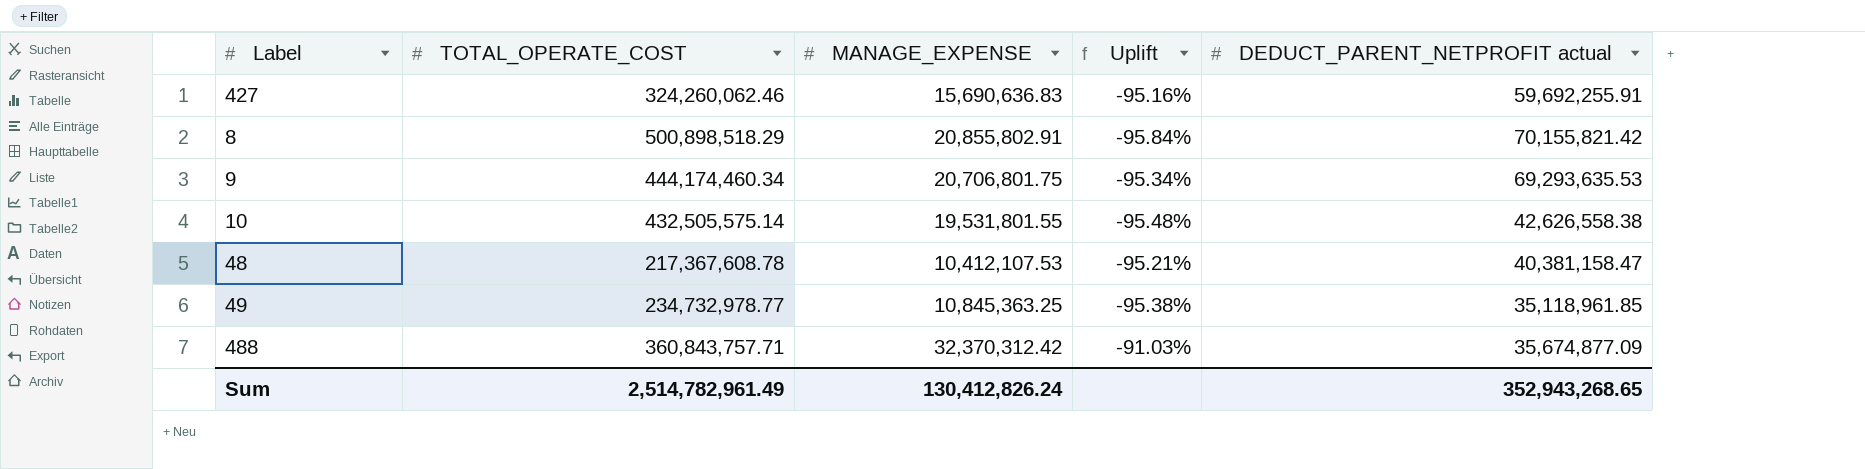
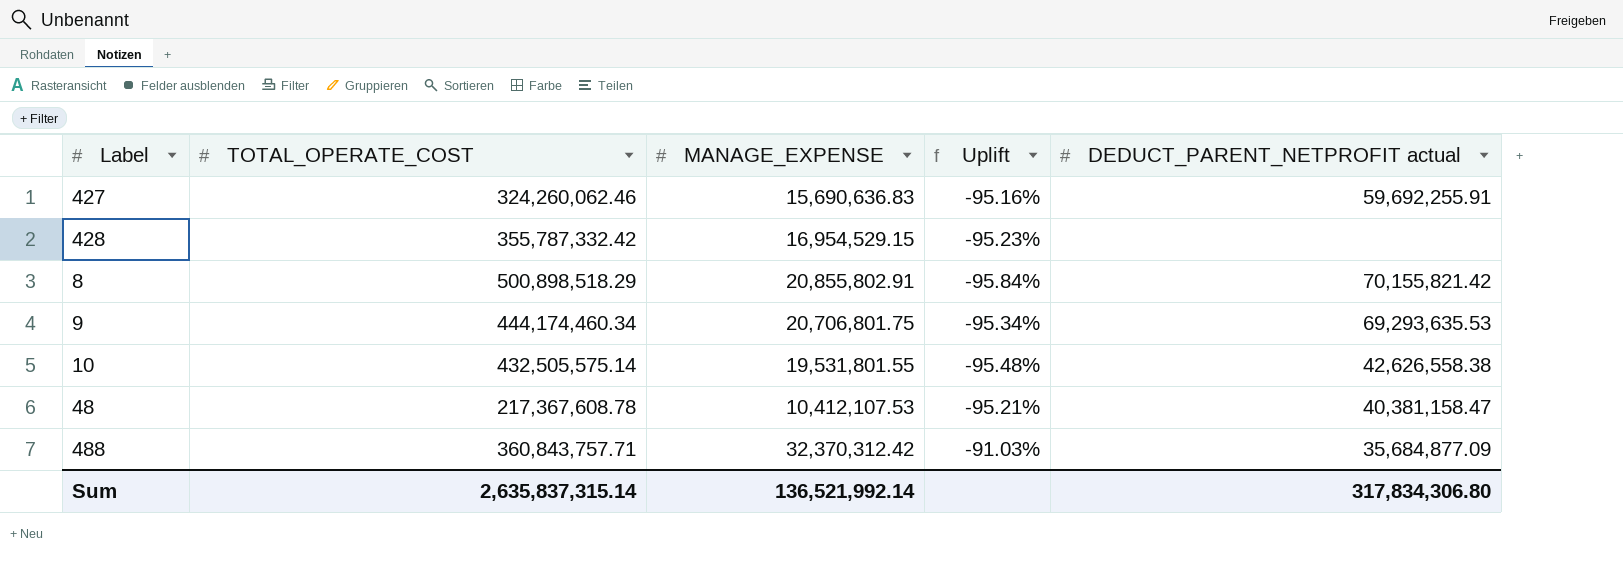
row 49: 234,732,978.77 | 10,845,363.25 | -95.38% | 35,118,961.85 -> none
row 428: none -> 355,787,332.42 | 16,954,529.15 | -95.23% | none
488 | DEDUCT_PARENT_NETPROFIT actual: 35,674,877.09 -> 35,684,877.09
Sum | TOTAL_OPERATE_COST: 2,514,782,961.49 -> 2,635,837,315.14
Sum | MANAGE_EXPENSE: 130,412,826.24 -> 136,521,992.14
Sum | DEDUCT_PARENT_NETPROFIT actual: 352,943,268.65 -> 317,834,306.80

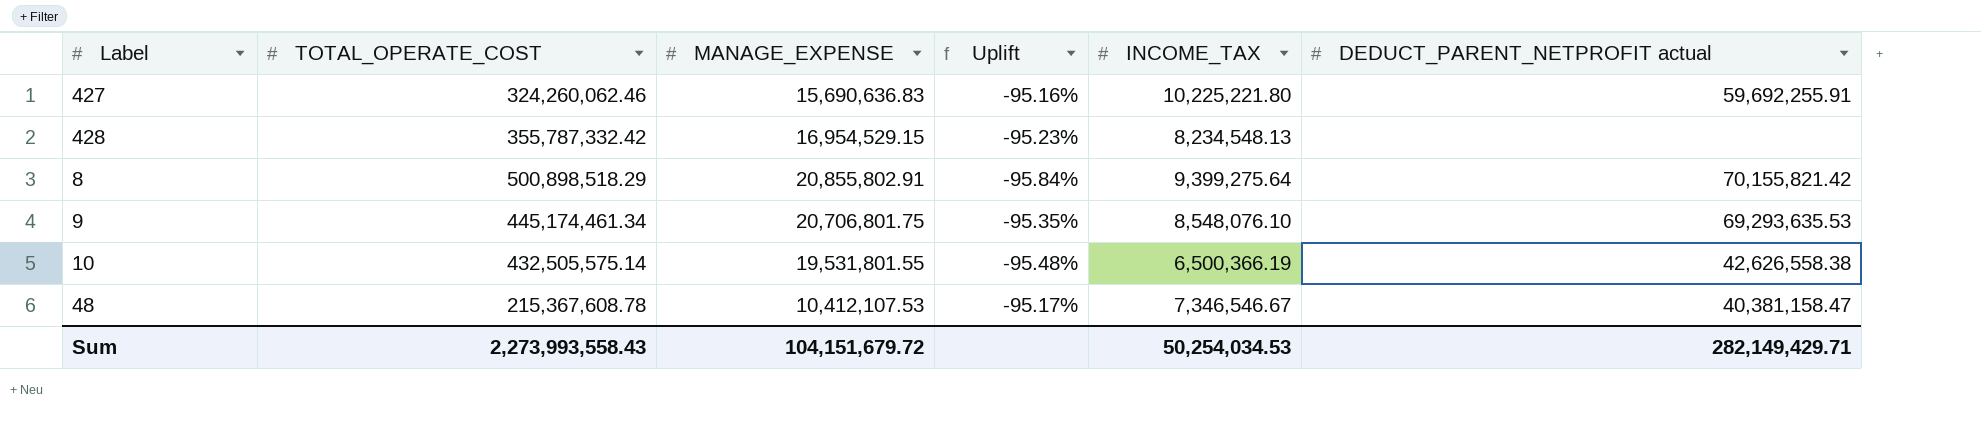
column INCOME_TAX | position: none -> 5
row 488: 360,843,757.71 | 32,370,312.42 | -91.03% | 35,684,877.09 -> none
9 | TOTAL_OPERATE_COST: 444,174,460.34 -> 445,174,461.34
9 | Uplift: -95.34% -> -95.35%
48 | TOTAL_OPERATE_COST: 217,367,608.78 -> 215,367,608.78
48 | Uplift: -95.21% -> -95.17%
Sum | TOTAL_OPERATE_COST: 2,635,837,315.14 -> 2,273,993,558.43
Sum | MANAGE_EXPENSE: 136,521,992.14 -> 104,151,679.72
Sum | DEDUCT_PARENT_NETPROFIT actual: 317,834,306.80 -> 282,149,429.71

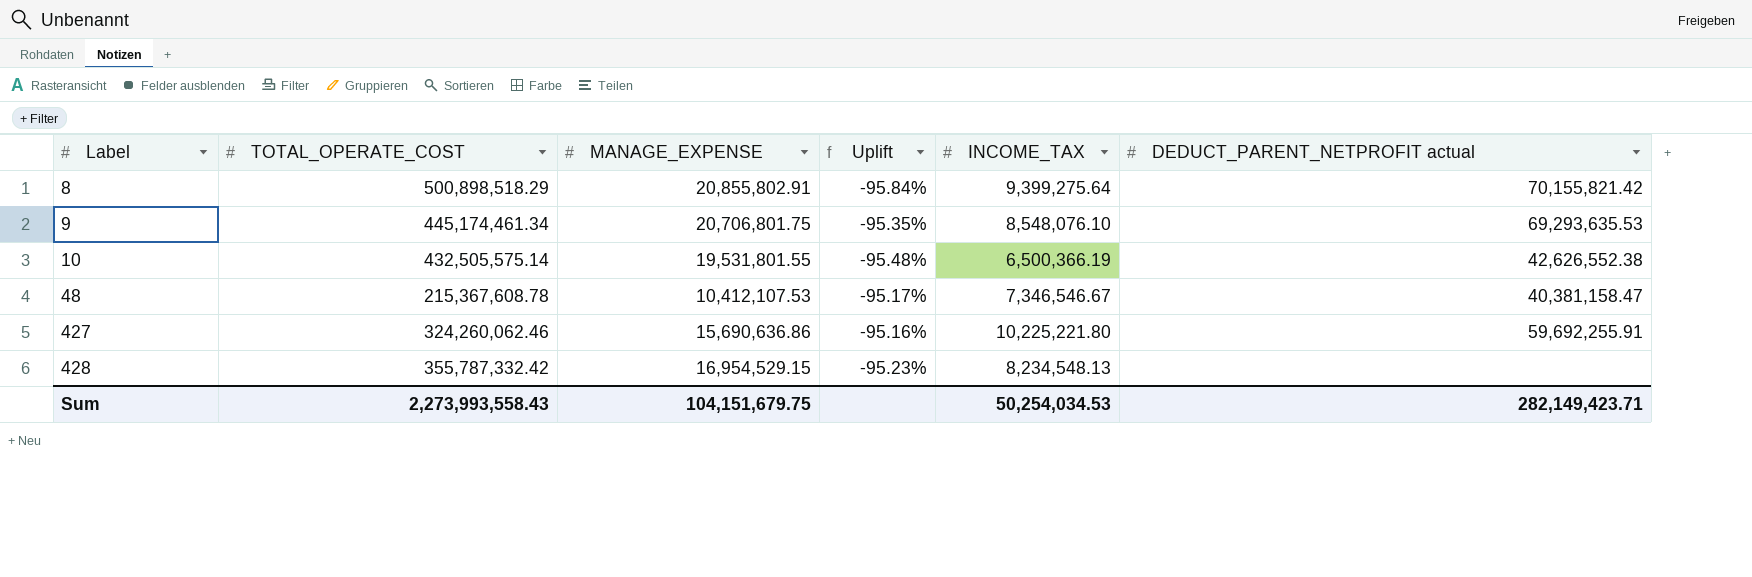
row order: none -> Label ascending
10 | DEDUCT_PARENT_NETPROFIT actual: 42,626,558.38 -> 42,626,552.38
427 | MANAGE_EXPENSE: 15,690,636.83 -> 15,690,636.86
Sum | MANAGE_EXPENSE: 104,151,679.72 -> 104,151,679.75
Sum | DEDUCT_PARENT_NETPROFIT actual: 282,149,429.71 -> 282,149,423.71

